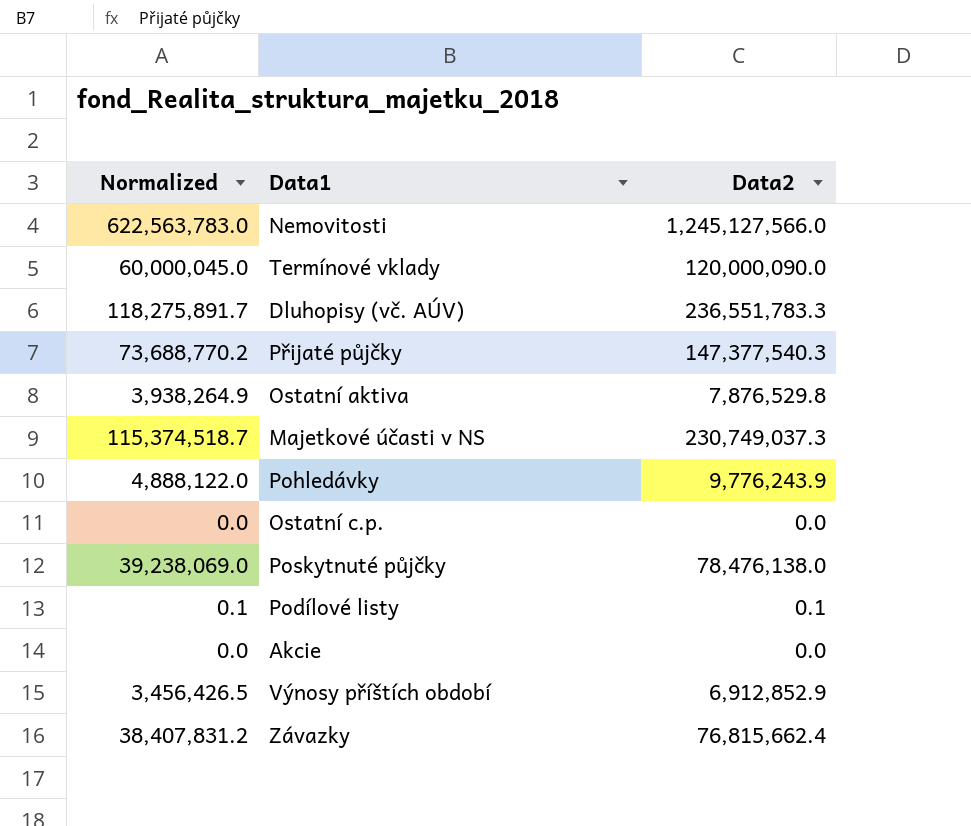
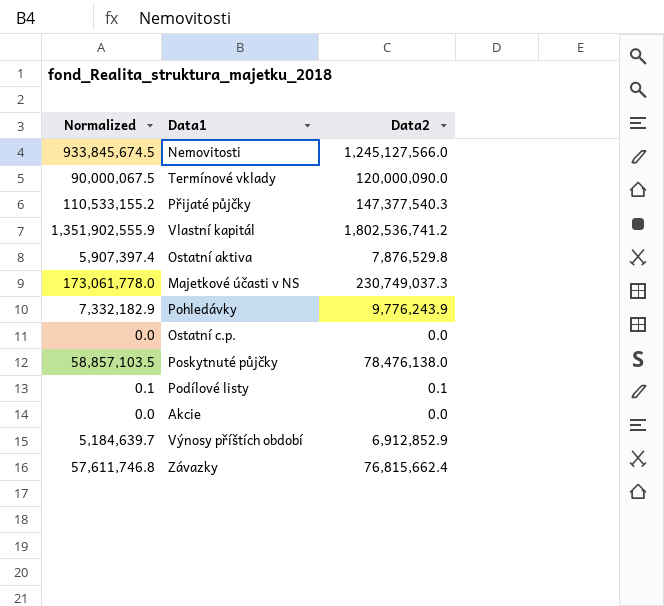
column Normalized | formula: [Data2] * 0.5 -> [Data2] * 0.75
row Dluhopisy (vč. AÚV): 118,275,891.7 | 236,551,783.3 -> none
row Vlastní kapitál: none -> 1,351,902,555.9 | 1,802,536,741.2

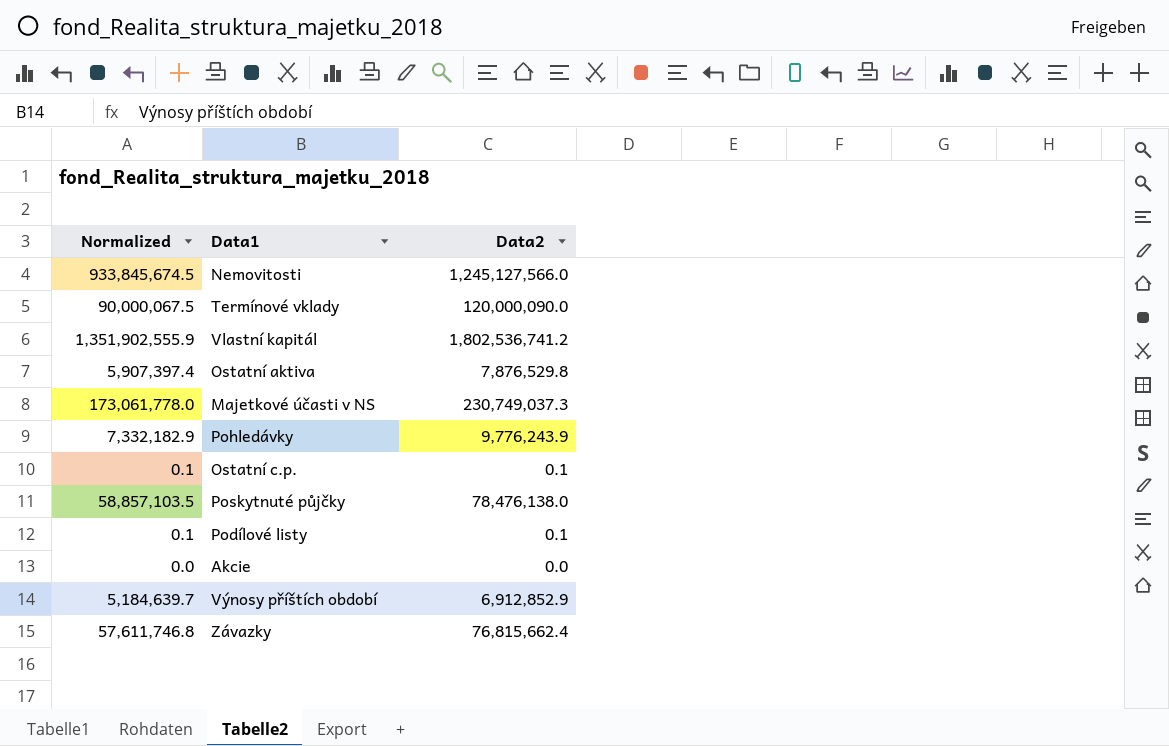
row Přijaté půjčky: 110,533,155.2 | 147,377,540.3 -> none
Ostatní c.p. | Normalized: 0.0 -> 0.1
Ostatní c.p. | Data2: 0.0 -> 0.1

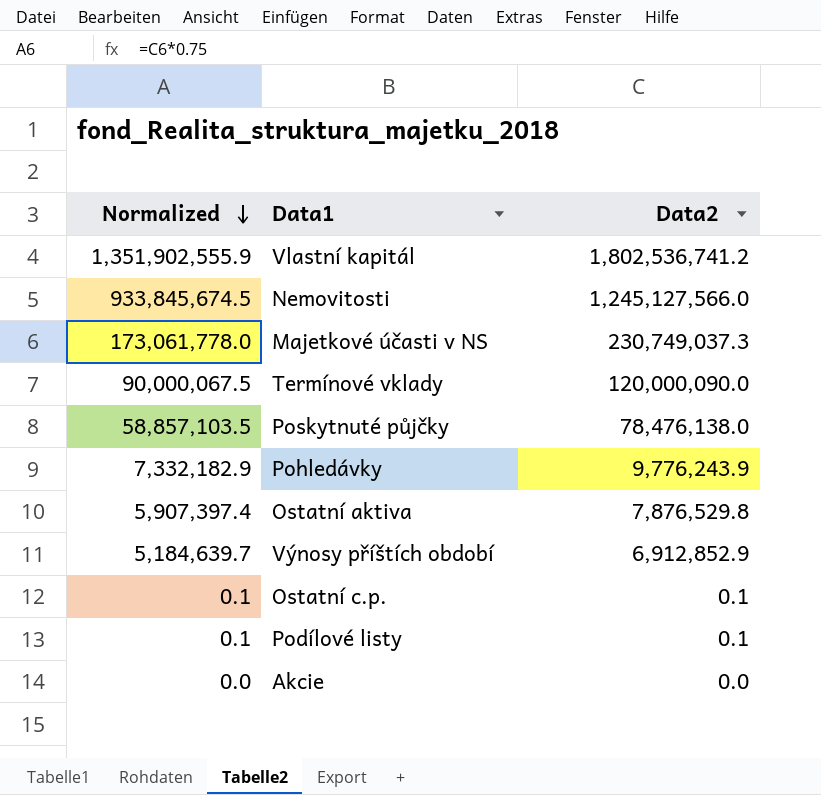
row order: none -> Normalized descending
row Závazky: 57,611,746.8 | 76,815,662.4 -> none

